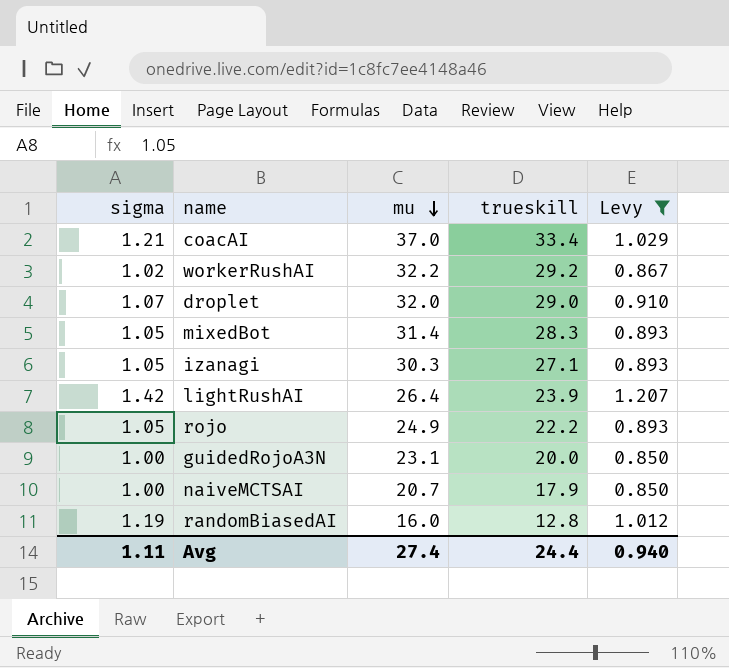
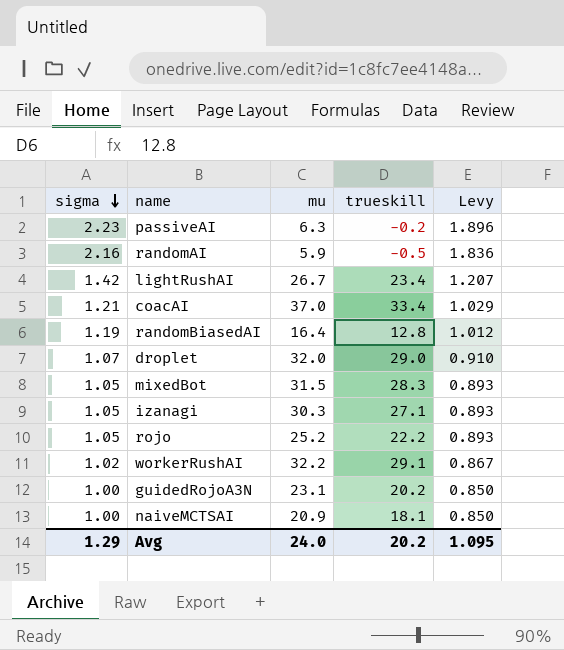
filter: Levy <= 1.207 -> none
row order: mu descending -> sigma descending
lightRushAI | mu: 26.4 -> 26.7
lightRushAI | trueskill: 23.9 -> 23.4
randomBiasedAI | mu: 16.0 -> 16.4
mixedBot | mu: 31.4 -> 31.5
rojo | mu: 24.9 -> 25.2
workerRushAI | trueskill: 29.2 -> 29.1
guidedRojoA3N | trueskill: 20.0 -> 20.2
naiveMCTSAI | mu: 20.7 -> 20.9
naiveMCTSAI | trueskill: 17.9 -> 18.1
Avg | sigma: 1.11 -> 1.29
Avg | mu: 27.4 -> 24.0
Avg | trueskill: 24.4 -> 20.2
Avg | Levy: 0.940 -> 1.095

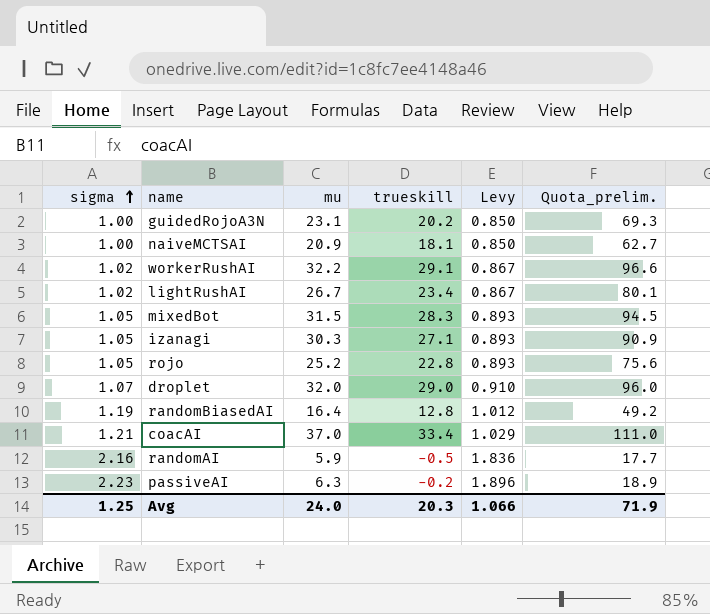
row order: sigma descending -> sigma ascending
column Quota_prelim. | formula: none -> [mu] * 3
lightRushAI | sigma: 1.42 -> 1.02
lightRushAI | Levy: 1.207 -> 0.867
rojo | trueskill: 22.2 -> 22.8
Avg | sigma: 1.29 -> 1.25
Avg | trueskill: 20.2 -> 20.3
Avg | Levy: 1.095 -> 1.066

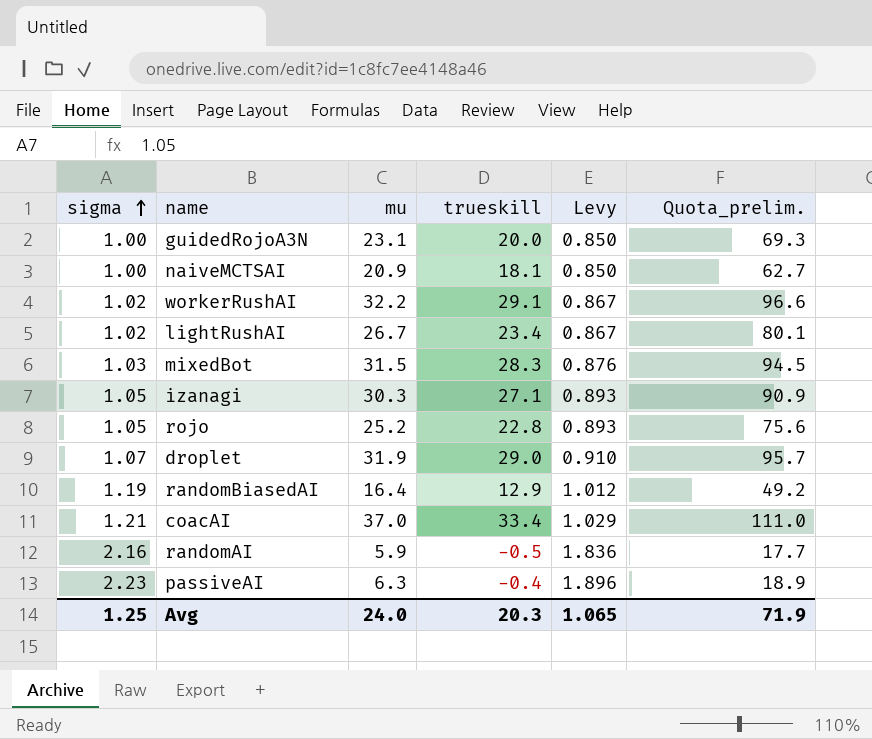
guidedRojoA3N | trueskill: 20.2 -> 20.0
mixedBot | sigma: 1.05 -> 1.03
mixedBot | Levy: 0.893 -> 0.876
droplet | mu: 32.0 -> 31.9
droplet | Quota_prelim.: 96.0 -> 95.7
randomBiasedAI | trueskill: 12.8 -> 12.9
passiveAI | trueskill: -0.2 -> -0.4
Avg | Levy: 1.066 -> 1.065

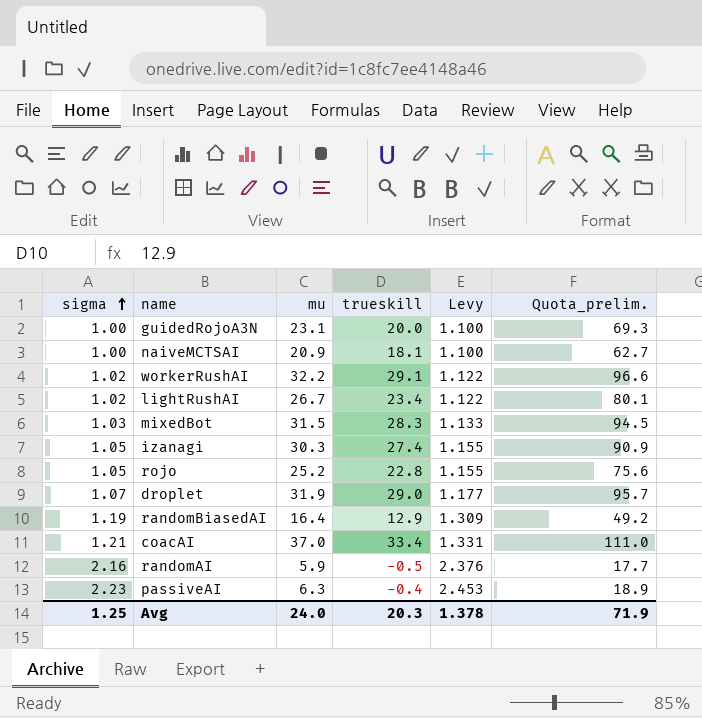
column Levy | formula: [sigma] * 0.85 -> [sigma] * 1.1
izanagi | trueskill: 27.1 -> 27.4
Avg | Levy: 1.065 -> 1.378

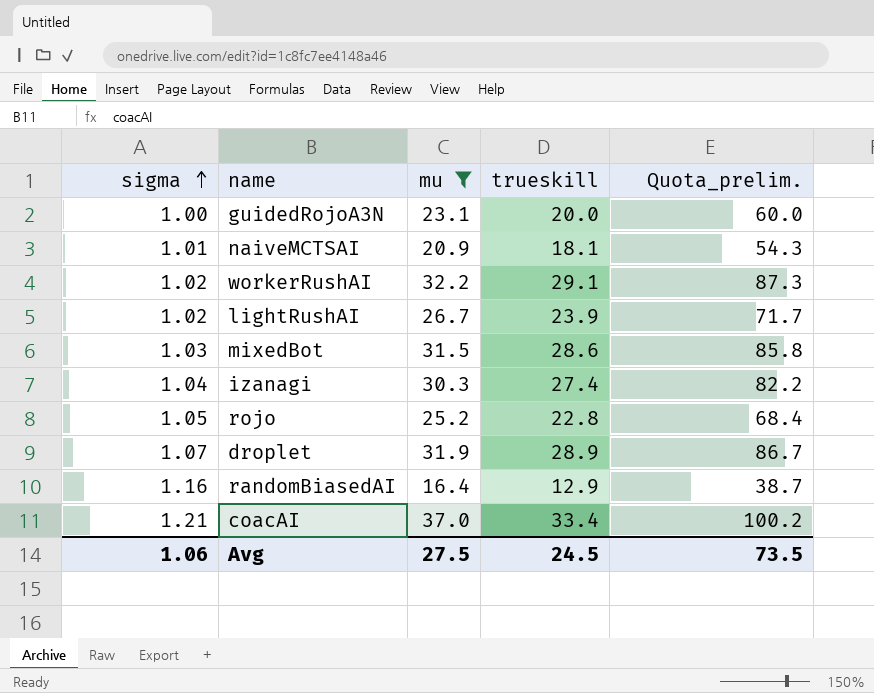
filter: none -> mu >= 16.4
column Levy | formula: [sigma] * 1.1 -> none
column Quota_prelim. | formula: [mu] * 3 -> [trueskill] * 3
naiveMCTSAI | sigma: 1.00 -> 1.01
lightRushAI | trueskill: 23.4 -> 23.9
mixedBot | trueskill: 28.3 -> 28.6
izanagi | sigma: 1.05 -> 1.04
droplet | trueskill: 29.0 -> 28.9
randomBiasedAI | sigma: 1.19 -> 1.16
Avg | sigma: 1.25 -> 1.06
Avg | mu: 24.0 -> 27.5
Avg | trueskill: 20.3 -> 24.5
Avg | Quota_prelim.: 71.9 -> 73.5

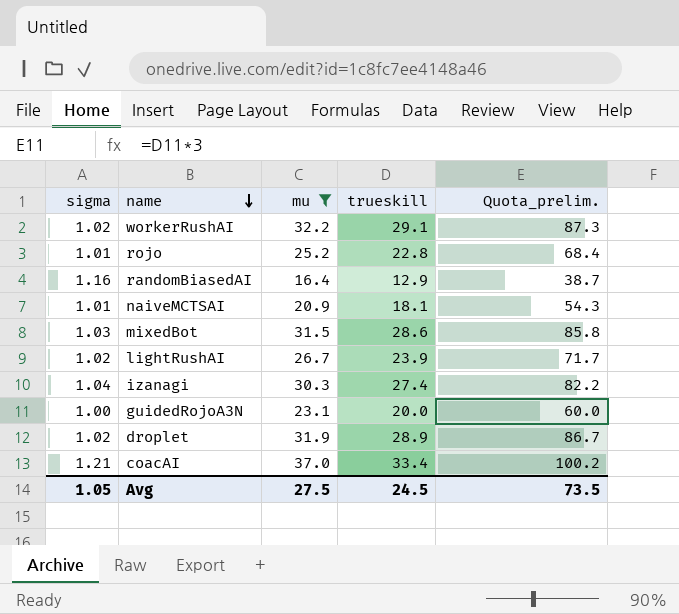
row order: sigma ascending -> name descending
rojo | sigma: 1.05 -> 1.01
droplet | sigma: 1.07 -> 1.02
Avg | sigma: 1.06 -> 1.05

